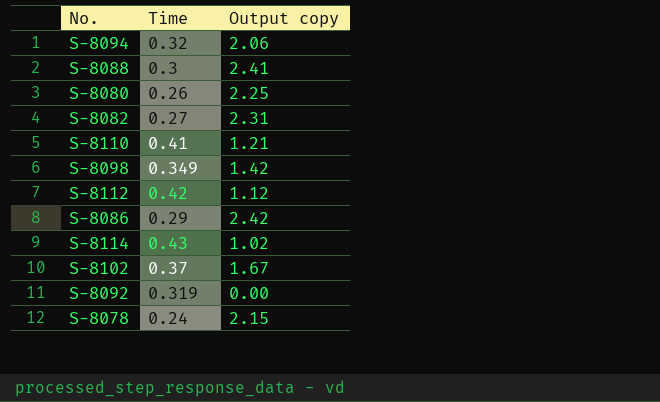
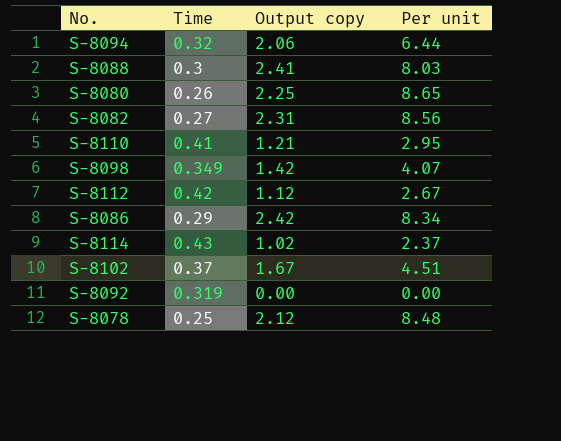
column Per unit | formula: none -> [Output copy] / [Time]
S-8078 | Time: 0.24 -> 0.25
S-8078 | Output copy: 2.15 -> 2.12

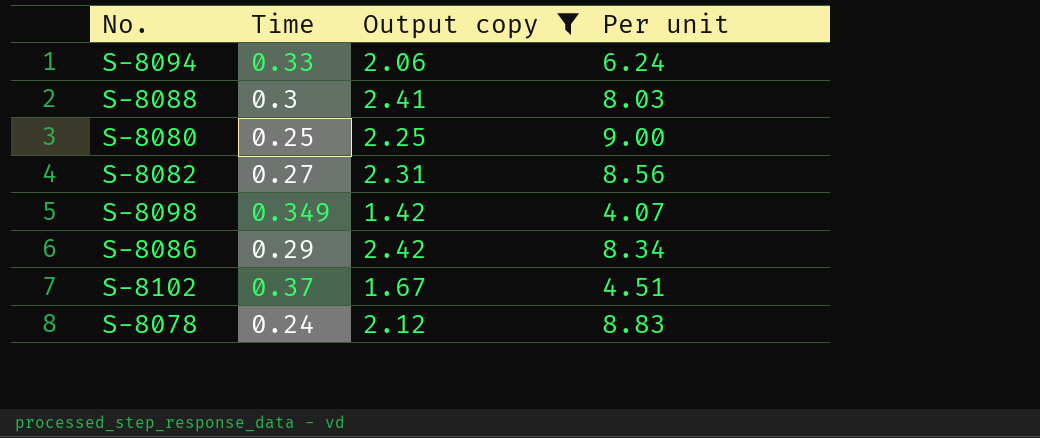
filter: none -> Output copy >= 1.42
S-8094 | Time: 0.32 -> 0.33
S-8094 | Per unit: 6.44 -> 6.24
S-8080 | Time: 0.26 -> 0.25
S-8080 | Per unit: 8.65 -> 9.00
S-8078 | Time: 0.25 -> 0.24
S-8078 | Per unit: 8.48 -> 8.83

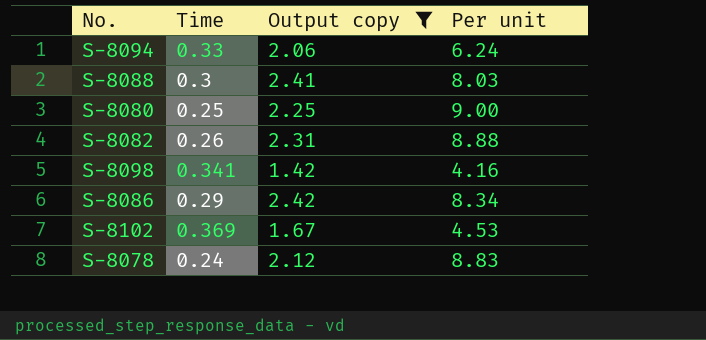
S-8082 | Time: 0.27 -> 0.26
S-8082 | Per unit: 8.56 -> 8.88
S-8098 | Time: 0.349 -> 0.341
S-8098 | Per unit: 4.07 -> 4.16
S-8102 | Time: 0.37 -> 0.369
S-8102 | Per unit: 4.51 -> 4.53

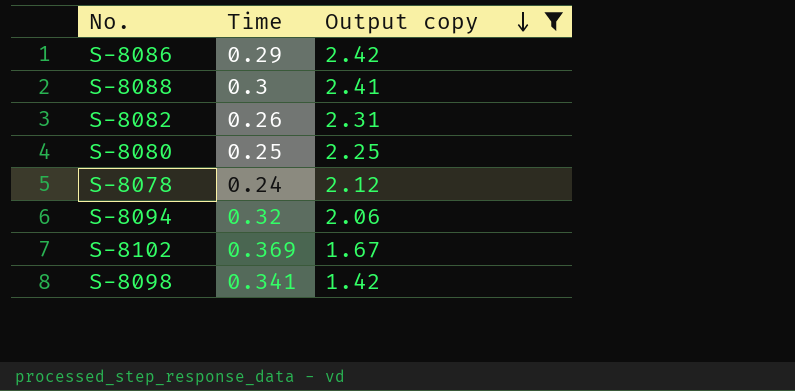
row order: none -> Output copy descending
column Per unit | formula: [Output copy] / [Time] -> none
S-8094 | Time: 0.33 -> 0.32

